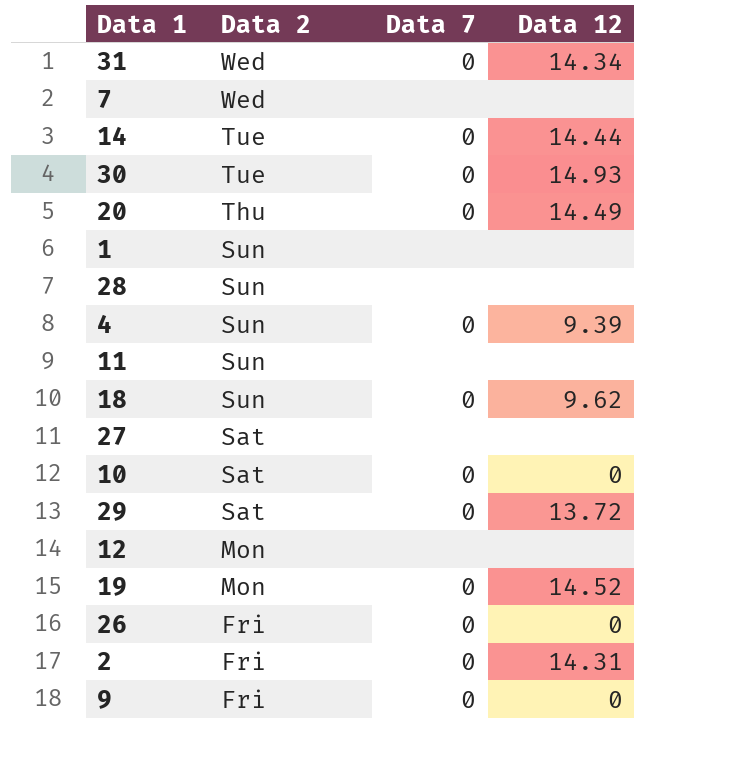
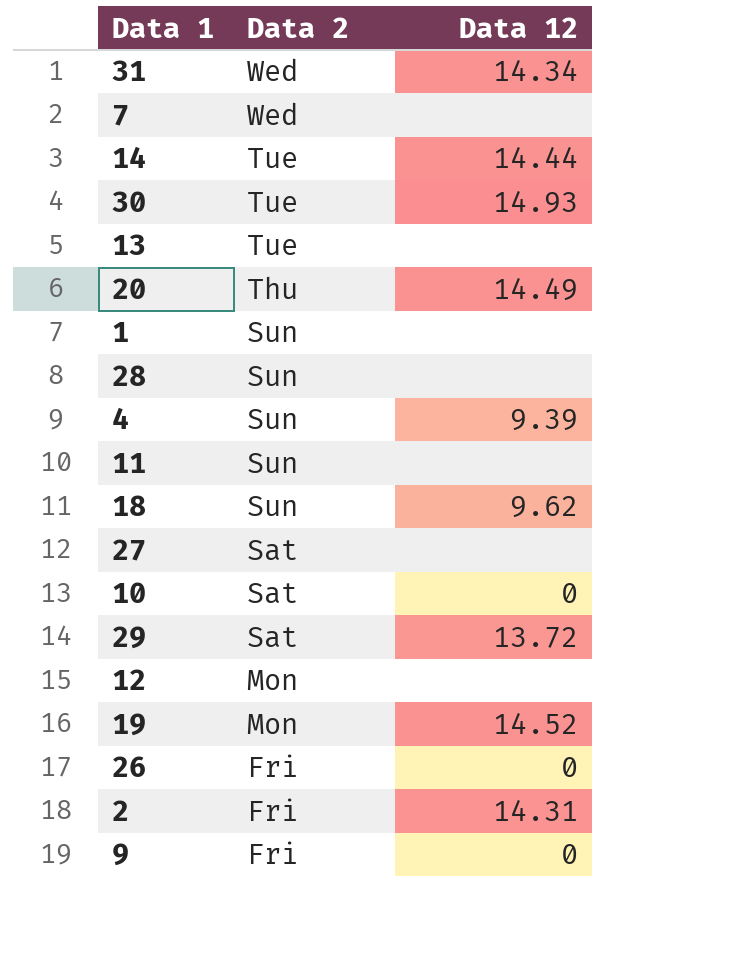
column Data 7 | position: 3 -> none
row 13: none -> Tue | none

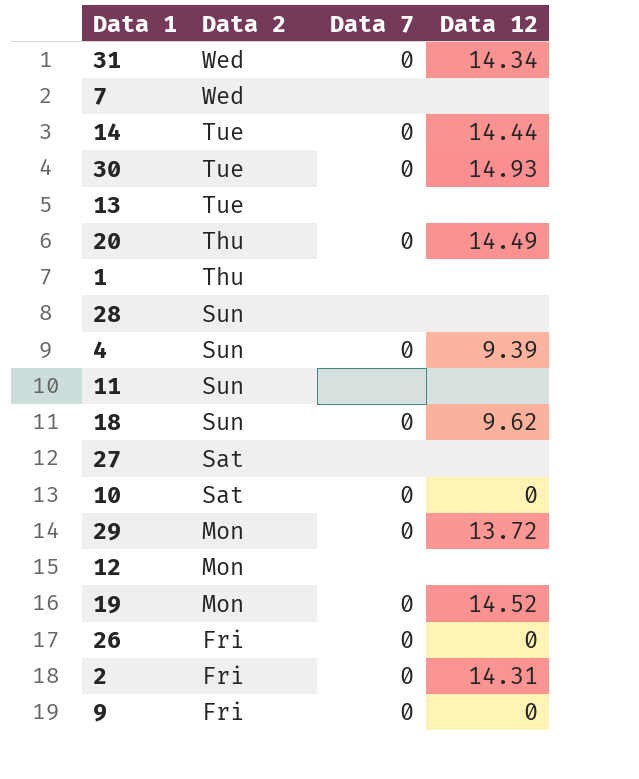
column Data 7 | position: none -> 3
1 | Data 2: Sun -> Thu
29 | Data 2: Sat -> Mon

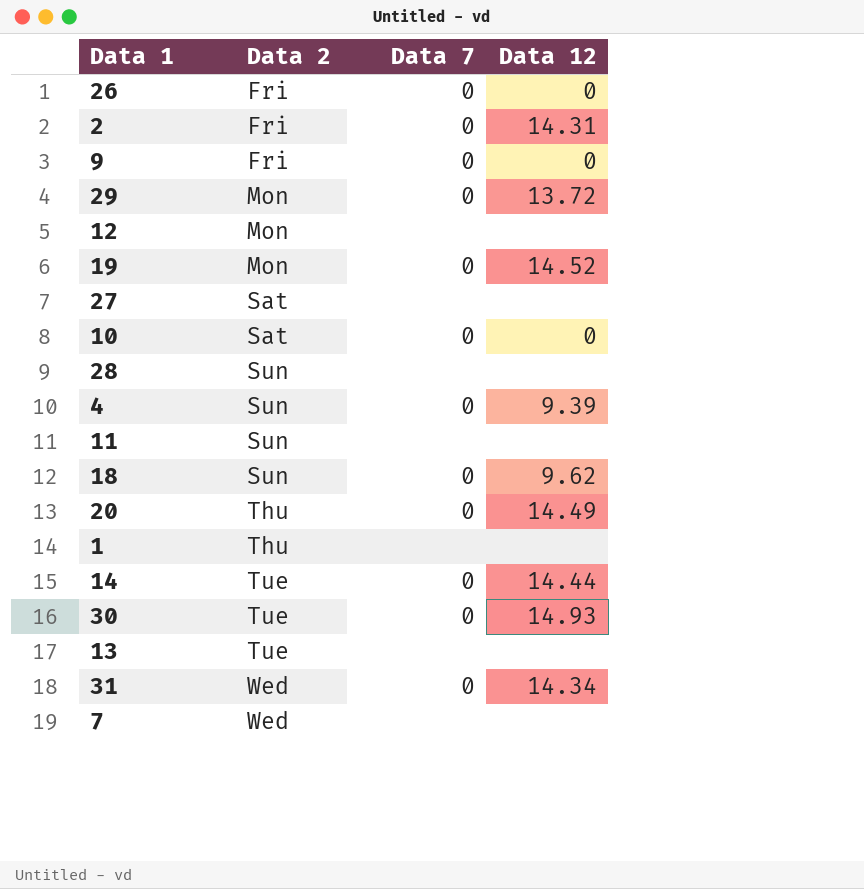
row order: Data 2 descending -> Data 2 ascending

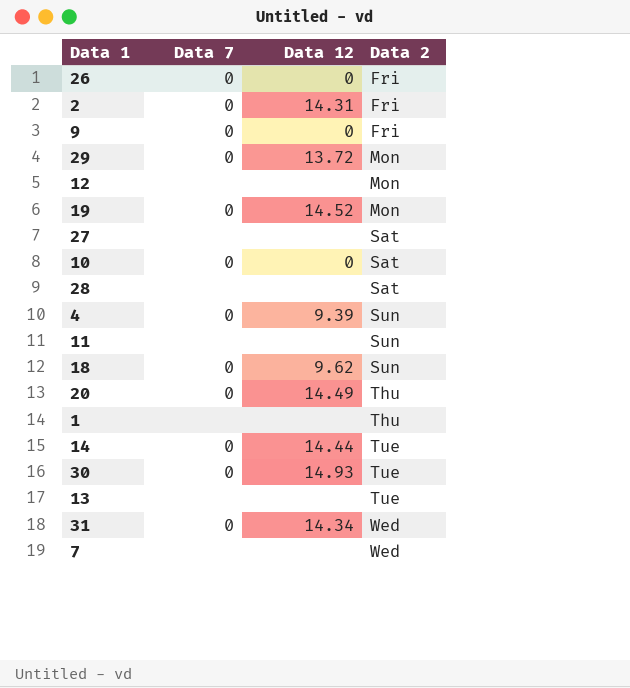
column Data 2 | position: 2 -> 4
28 | Data 2: Sun -> Sat

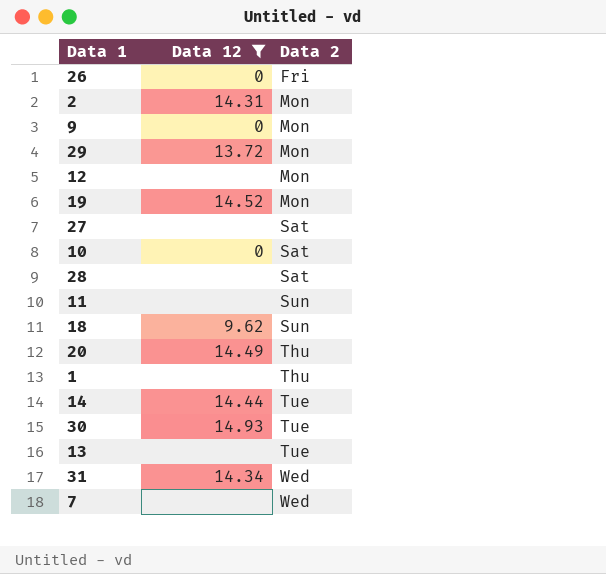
filter: none -> Data 12 != 9.39
column Data 7 | position: 2 -> none
2 | Data 2: Fri -> Mon
9 | Data 2: Fri -> Mon

